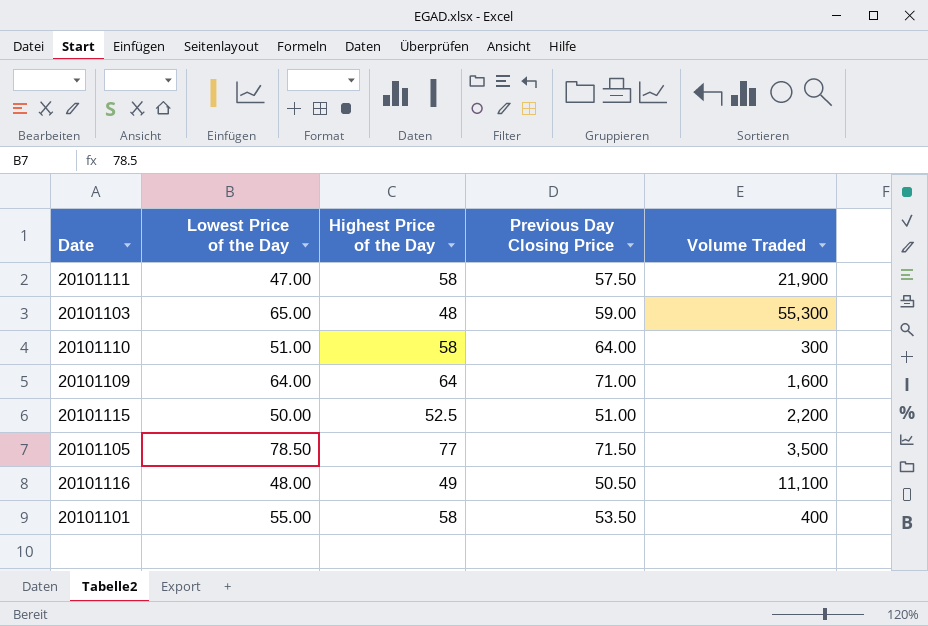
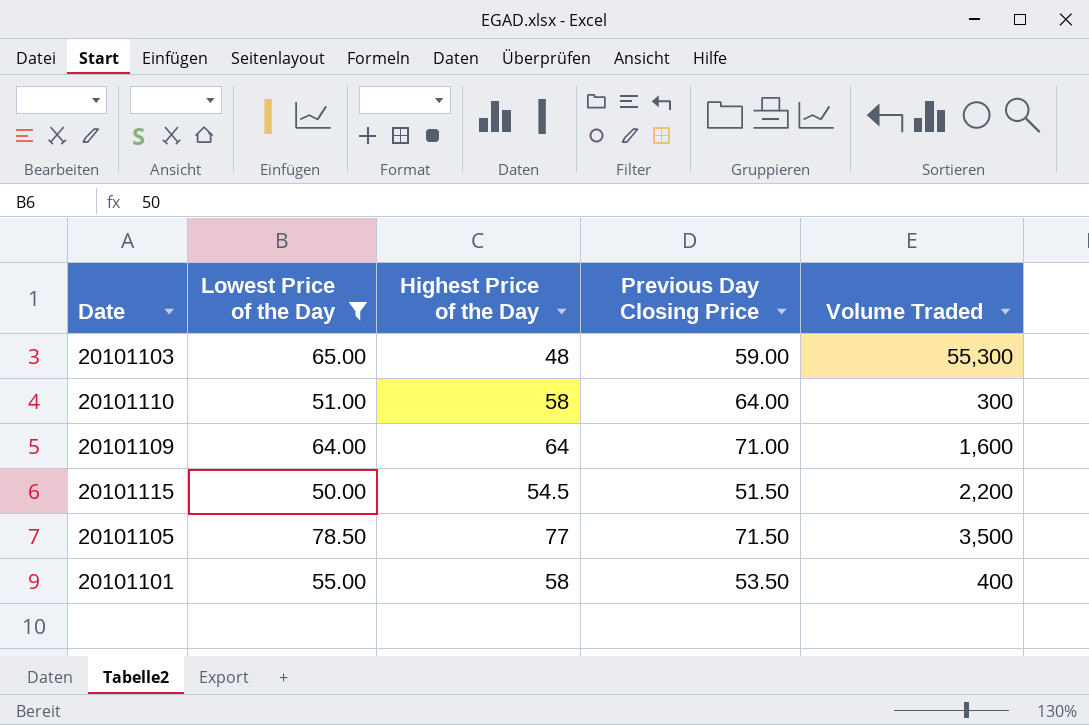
filter: none -> Lowest Price of the Day >= 50.00
20101115 | Highest Price of the Day: 52.5 -> 54.5
20101115 | Previous Day Closing Price: 51.00 -> 51.50

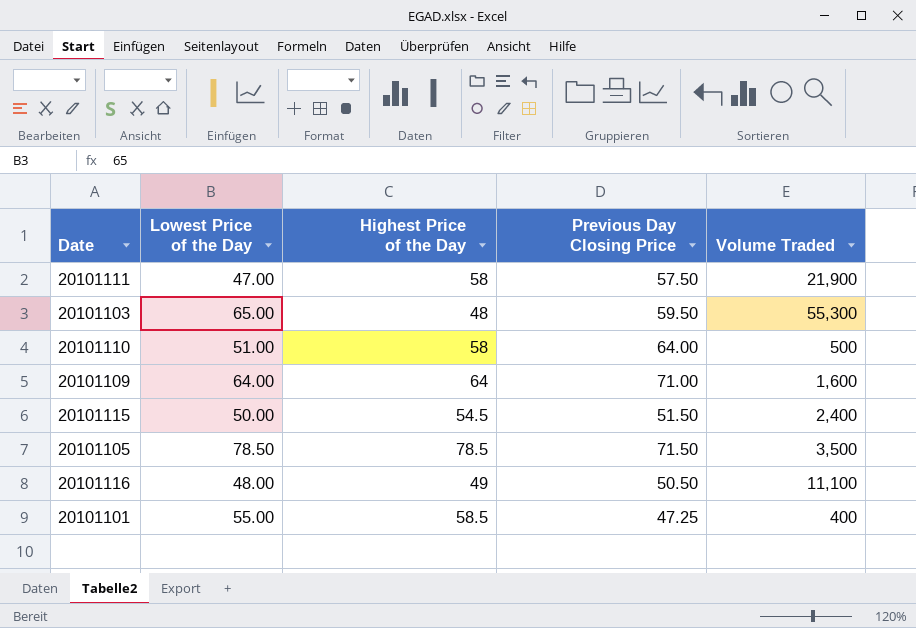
filter: Lowest Price of the Day >= 50.00 -> none
20101103 | Previous Day Closing Price: 59.00 -> 59.50
20101110 | Volume Traded: 300 -> 500
20101115 | Volume Traded: 2,200 -> 2,400
20101105 | Highest Price of the Day: 77 -> 78.5
20101101 | Highest Price of the Day: 58 -> 58.5
20101101 | Previous Day Closing Price: 53.50 -> 47.25

